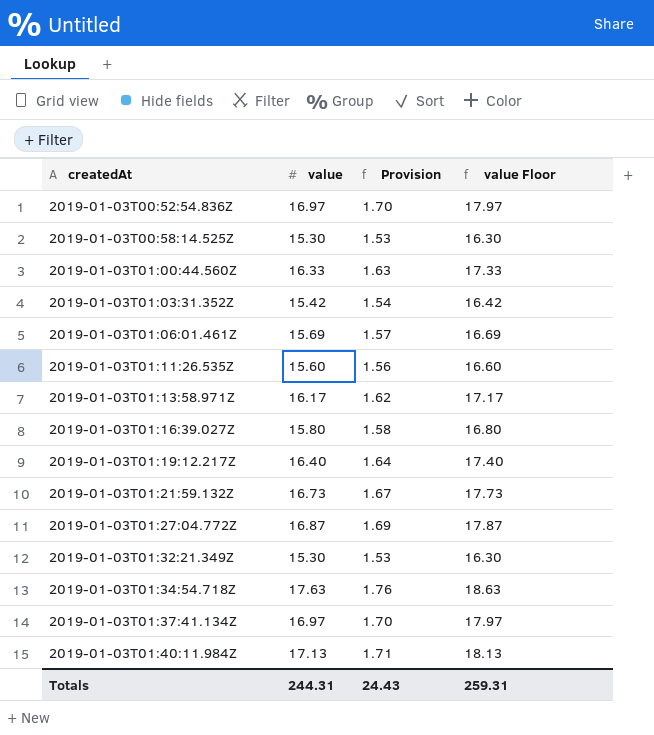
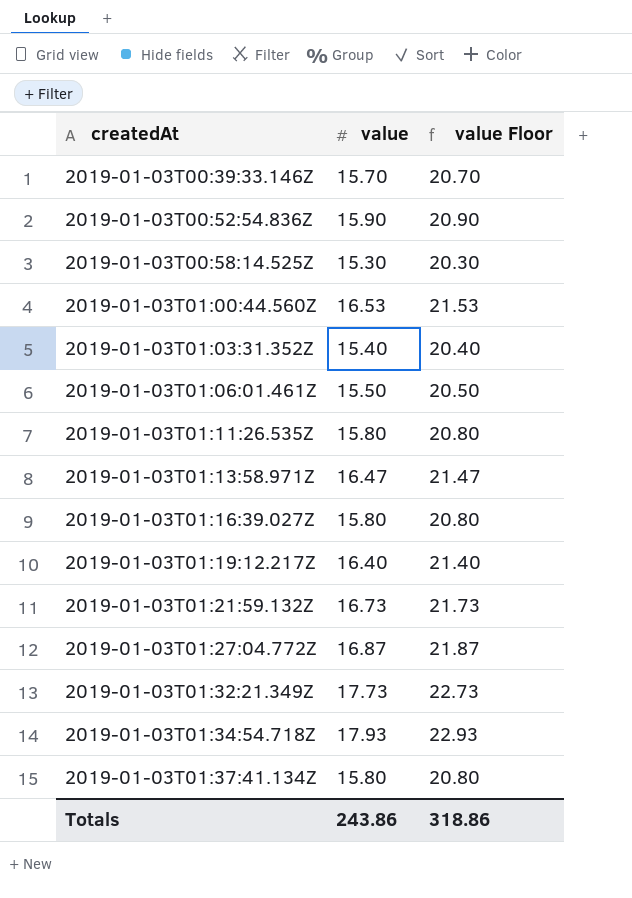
column Provision | formula: [value] * 0.1 -> none
column value Floor | formula: [value] + 1 -> [value] + 5
row 2019-01-03T01:40:11.984Z: 17.13 | 1.71 | 18.13 -> none
row 2019-01-03T00:39:33.146Z: none -> 15.70 | 20.70
2019-01-03T00:52:54.836Z | value: 16.97 -> 15.90
2019-01-03T01:00:44.560Z | value: 16.33 -> 16.53
2019-01-03T01:03:31.352Z | value: 15.42 -> 15.40
2019-01-03T01:06:01.461Z | value: 15.69 -> 15.50
2019-01-03T01:11:26.535Z | value: 15.60 -> 15.80
2019-01-03T01:13:58.971Z | value: 16.17 -> 16.47
2019-01-03T01:32:21.349Z | value: 15.30 -> 17.73
2019-01-03T01:34:54.718Z | value: 17.63 -> 17.93
2019-01-03T01:37:41.134Z | value: 16.97 -> 15.80
Totals | value: 244.31 -> 243.86
Totals | value Floor: 259.31 -> 318.86

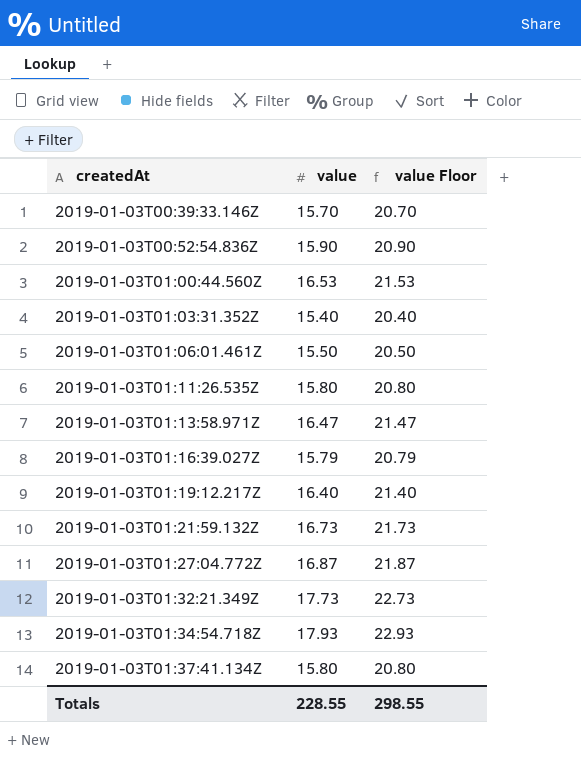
row 2019-01-03T00:58:14.525Z: 15.30 | 20.30 -> none
2019-01-03T01:16:39.027Z | value: 15.80 -> 15.79
2019-01-03T01:16:39.027Z | value Floor: 20.80 -> 20.79
Totals | value: 243.86 -> 228.55
Totals | value Floor: 318.86 -> 298.55

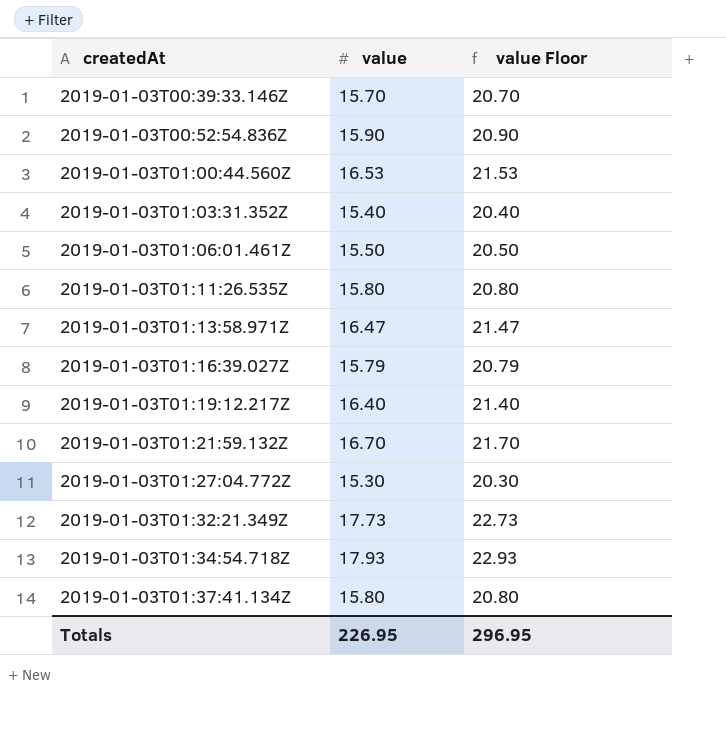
2019-01-03T01:21:59.132Z | value: 16.73 -> 16.70
2019-01-03T01:21:59.132Z | value Floor: 21.73 -> 21.70
2019-01-03T01:27:04.772Z | value: 16.87 -> 15.30
2019-01-03T01:27:04.772Z | value Floor: 21.87 -> 20.30
Totals | value: 228.55 -> 226.95
Totals | value Floor: 298.55 -> 296.95

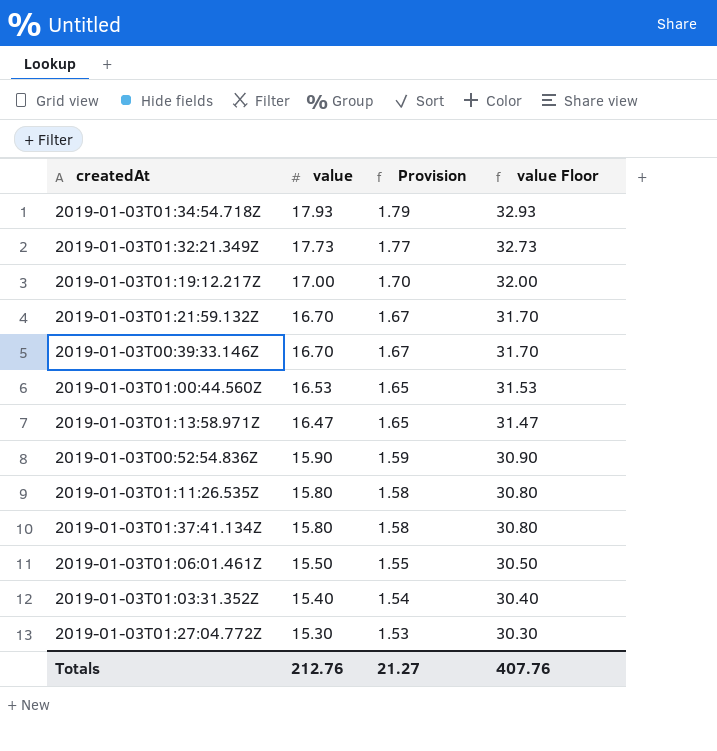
row order: createdAt ascending -> value descending
column Provision | formula: none -> [value] * 0.1
column value Floor | formula: [value] + 5 -> [value] + 15
row 2019-01-03T01:16:39.027Z: 15.79 | 20.79 -> none
2019-01-03T01:19:12.217Z | value: 16.40 -> 17.00
2019-01-03T00:39:33.146Z | value: 15.70 -> 16.70
Totals | value: 226.95 -> 212.76
Totals | value Floor: 296.95 -> 407.76

